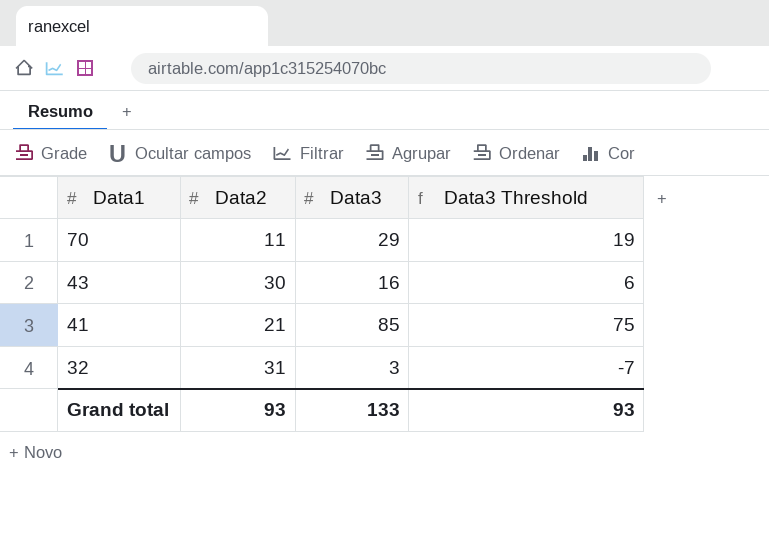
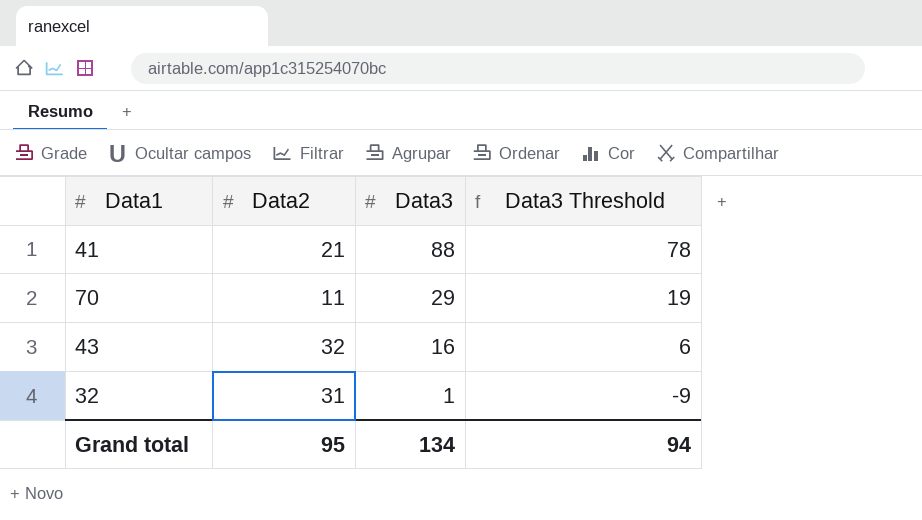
row order: Data1 descending -> Data3 descending
41 | Data3: 85 -> 88
41 | Data3 Threshold: 75 -> 78
43 | Data2: 30 -> 32
32 | Data3: 3 -> 1
32 | Data3 Threshold: -7 -> -9
Grand total | Data2: 93 -> 95
Grand total | Data3: 133 -> 134
Grand total | Data3 Threshold: 93 -> 94

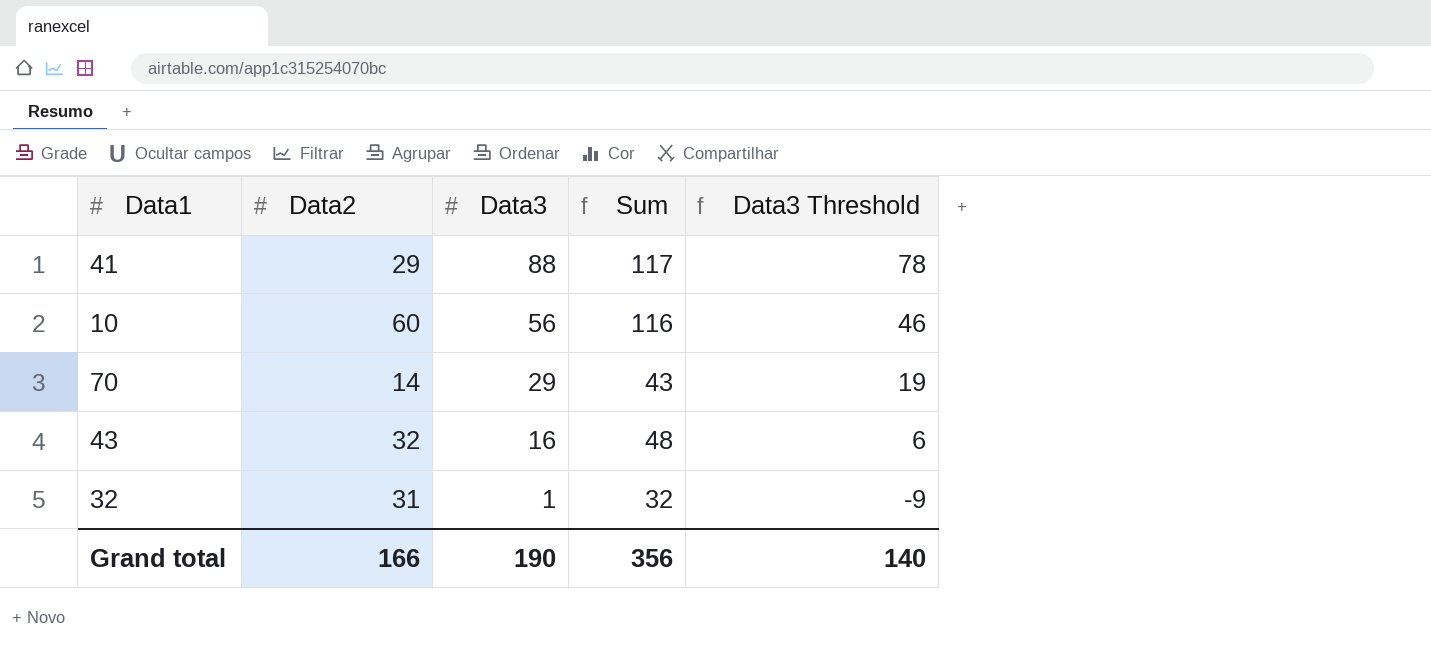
column Sum | formula: none -> [Data2] + [Data3]
41 | Data2: 21 -> 29
row 10: none -> 60 | 56 | 116 | 46
70 | Data2: 11 -> 14
Grand total | Data2: 95 -> 166
Grand total | Data3: 134 -> 190
Grand total | Data3 Threshold: 94 -> 140

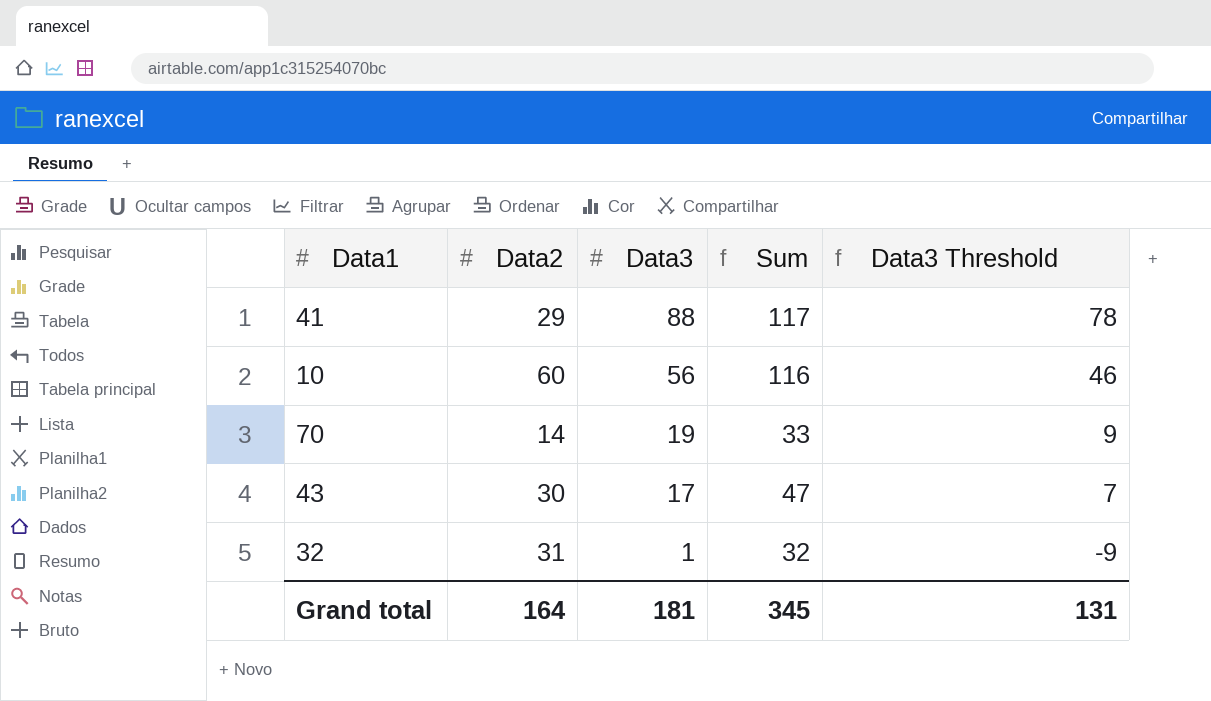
70 | Data3: 29 -> 19
70 | Sum: 43 -> 33
70 | Data3 Threshold: 19 -> 9
43 | Data2: 32 -> 30
43 | Data3: 16 -> 17
43 | Sum: 48 -> 47
43 | Data3 Threshold: 6 -> 7
Grand total | Data2: 166 -> 164
Grand total | Data3: 190 -> 181
Grand total | Sum: 356 -> 345
Grand total | Data3 Threshold: 140 -> 131

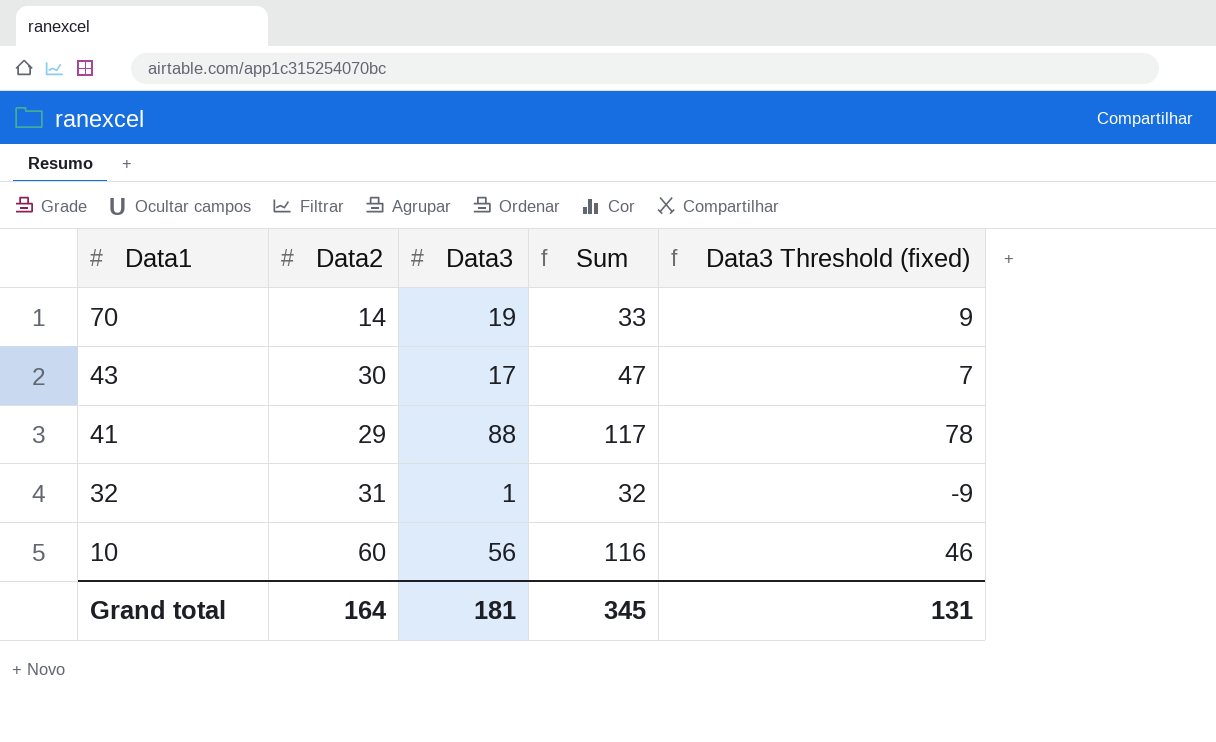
row order: Data3 descending -> Data1 descending
column name: Data3 Threshold -> Data3 Threshold (fixed)

